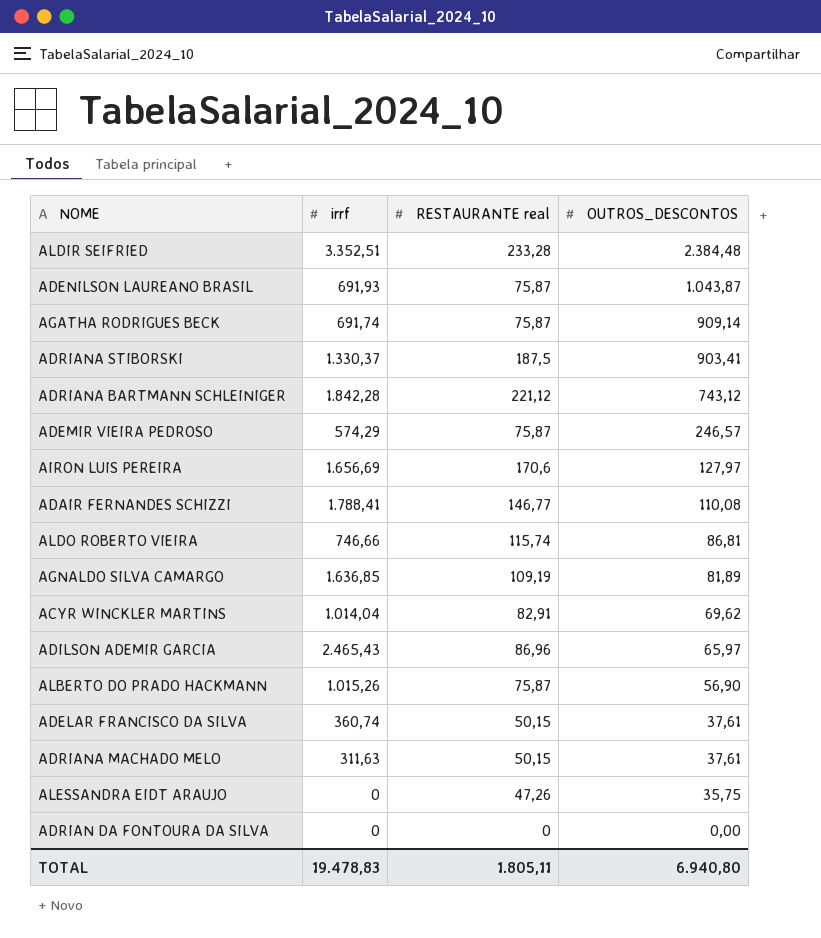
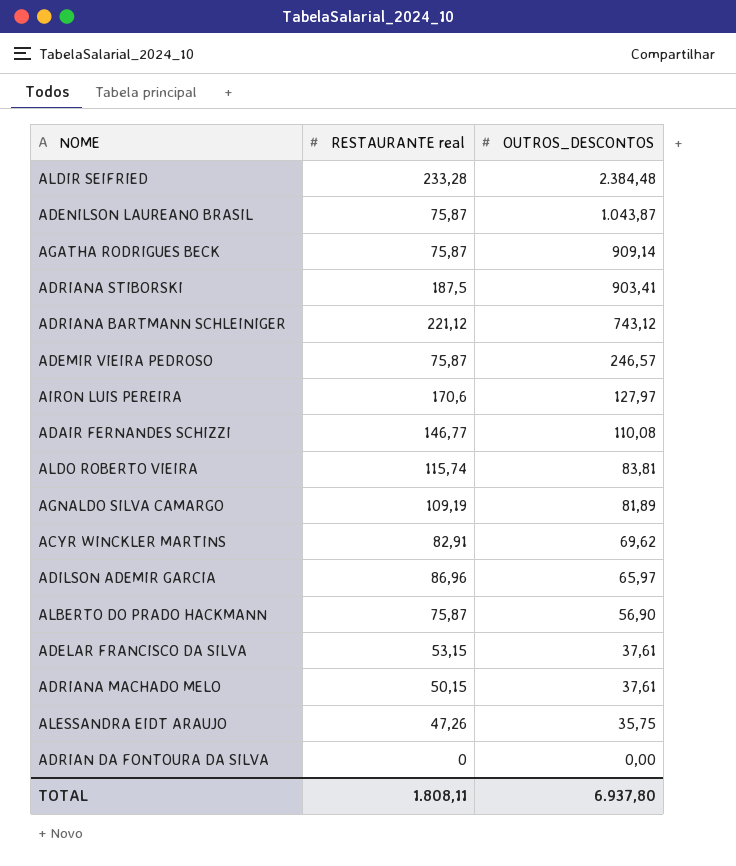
column irrf | position: 2 -> none
ALDO ROBERTO VIEIRA | OUTROS_DESCONTOS: 86,81 -> 83,81
ADELAR FRANCISCO DA SILVA | RESTAURANTE real: 50,15 -> 53,15
TOTAL | RESTAURANTE real: 1.805,11 -> 1.808,11
TOTAL | OUTROS_DESCONTOS: 6.940,80 -> 6.937,80

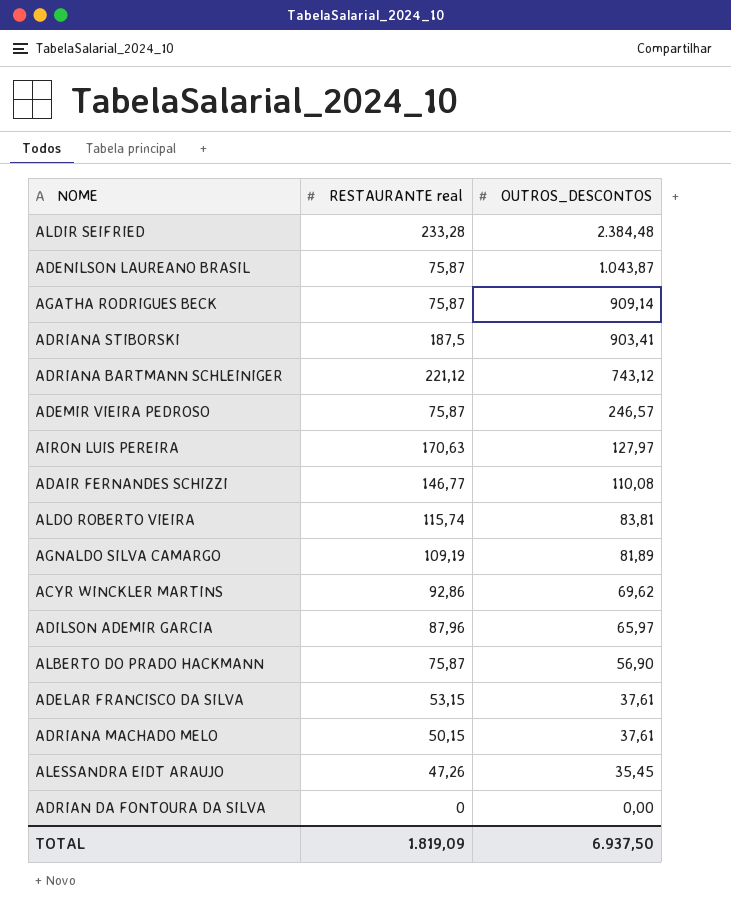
AIRON LUIS PEREIRA | RESTAURANTE real: 170,6 -> 170,63
ACYR WINCKLER MARTINS | RESTAURANTE real: 82,91 -> 92,86
ADILSON ADEMIR GARCIA | RESTAURANTE real: 86,96 -> 87,96
ALESSANDRA EIDT ARAUJO | OUTROS_DESCONTOS: 35,75 -> 35,45
TOTAL | RESTAURANTE real: 1.808,11 -> 1.819,09
TOTAL | OUTROS_DESCONTOS: 6.937,80 -> 6.937,50

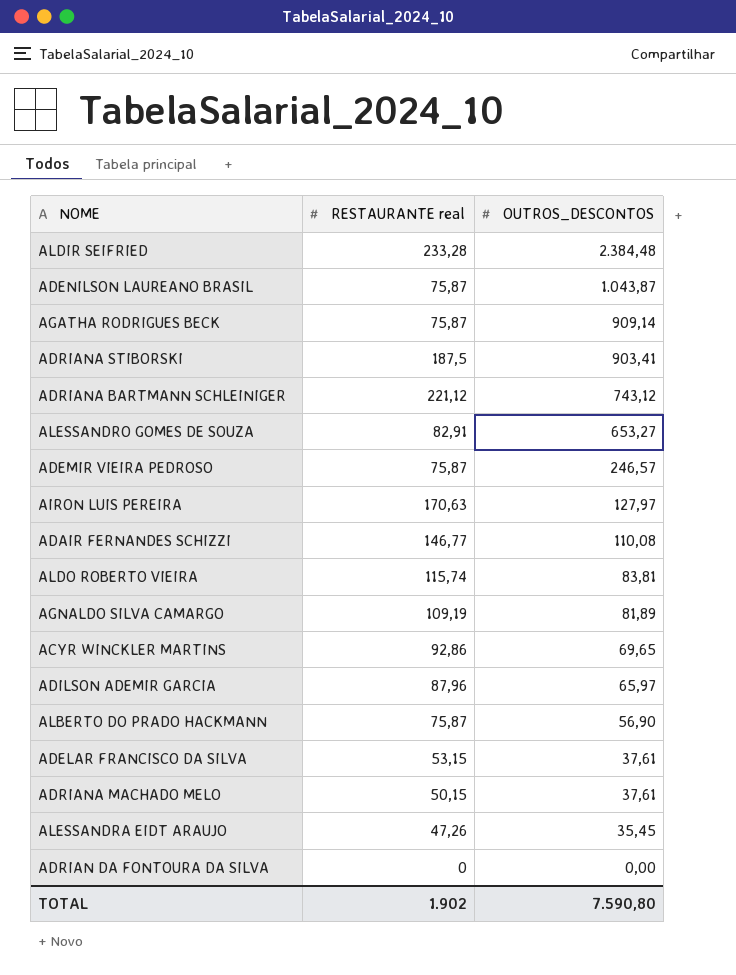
row ALESSANDRO GOMES DE SOUZA: none -> 82,91 | 653,27
ACYR WINCKLER MARTINS | OUTROS_DESCONTOS: 69,62 -> 69,65
TOTAL | RESTAURANTE real: 1.819,09 -> 1.902
TOTAL | OUTROS_DESCONTOS: 6.937,50 -> 7.590,80

